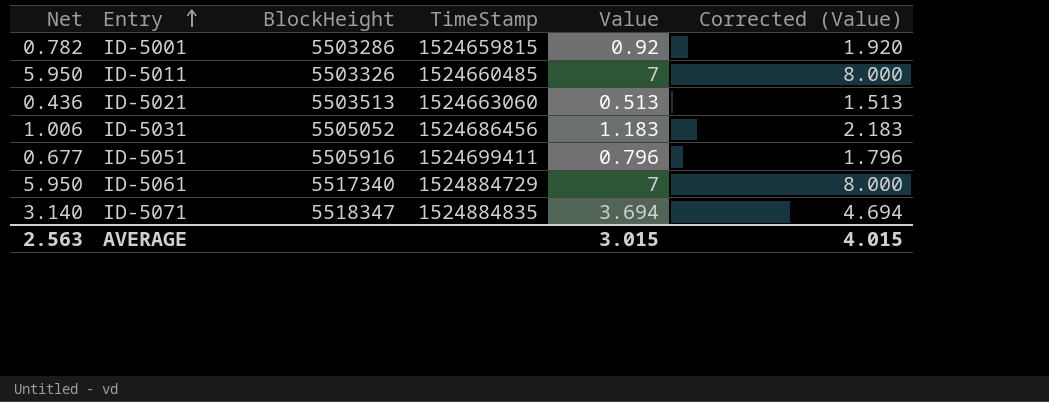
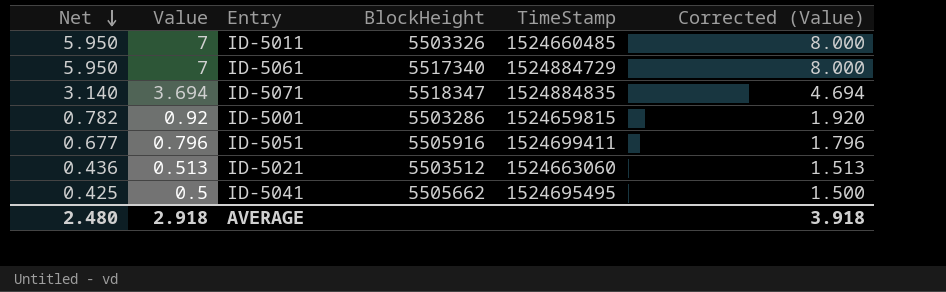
row order: Entry ascending -> Net descending
column Value | position: 5 -> 2
row ID-5031: 1.006 | 5505052 | 1524686456 | 1.183 | 2.183 -> none
ID-5021 | BlockHeight: 5503513 -> 5503512
row ID-5041: none -> 0.425 | 0.5 | 5505662 | 1524695495 | 1.500
AVERAGE | Net: 2.563 -> 2.480
AVERAGE | Value: 3.015 -> 2.918
AVERAGE | Corrected (Value): 4.015 -> 3.918

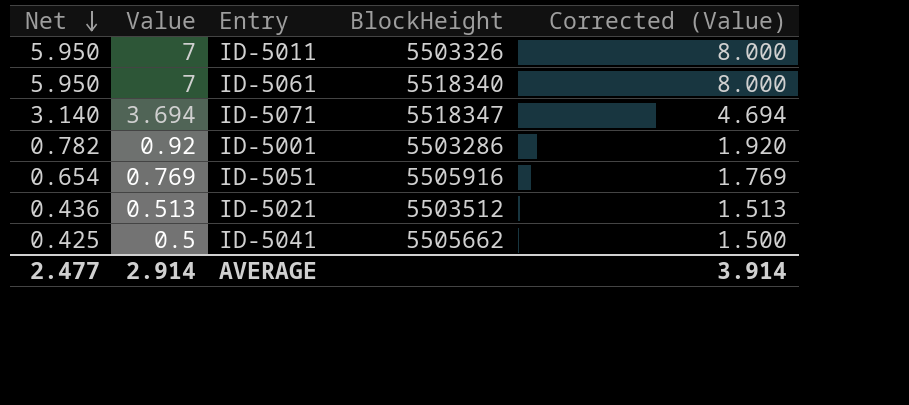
column TimeStamp | position: 5 -> none
ID-5061 | BlockHeight: 5517340 -> 5518340
ID-5051 | Net: 0.677 -> 0.654
ID-5051 | Value: 0.796 -> 0.769
ID-5051 | Corrected (Value): 1.796 -> 1.769
AVERAGE | Net: 2.480 -> 2.477
AVERAGE | Value: 2.918 -> 2.914
AVERAGE | Corrected (Value): 3.918 -> 3.914

